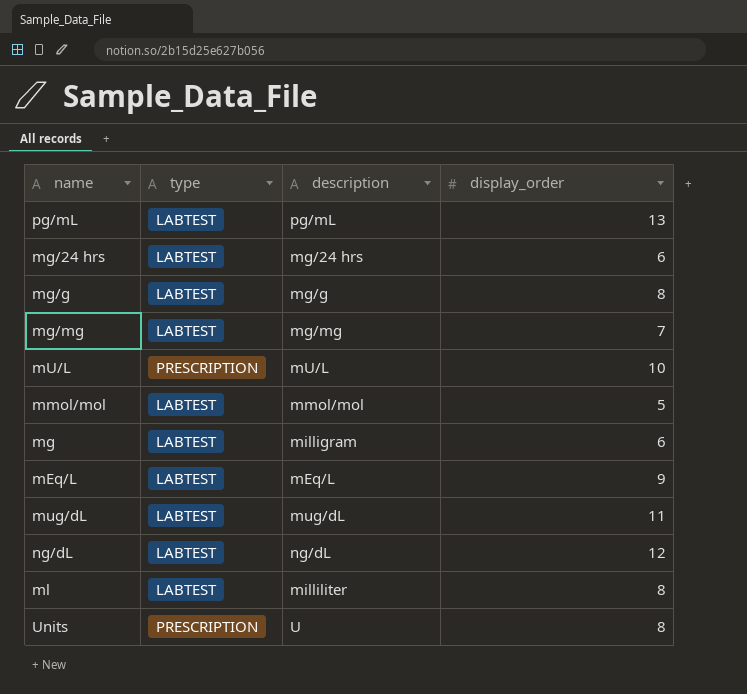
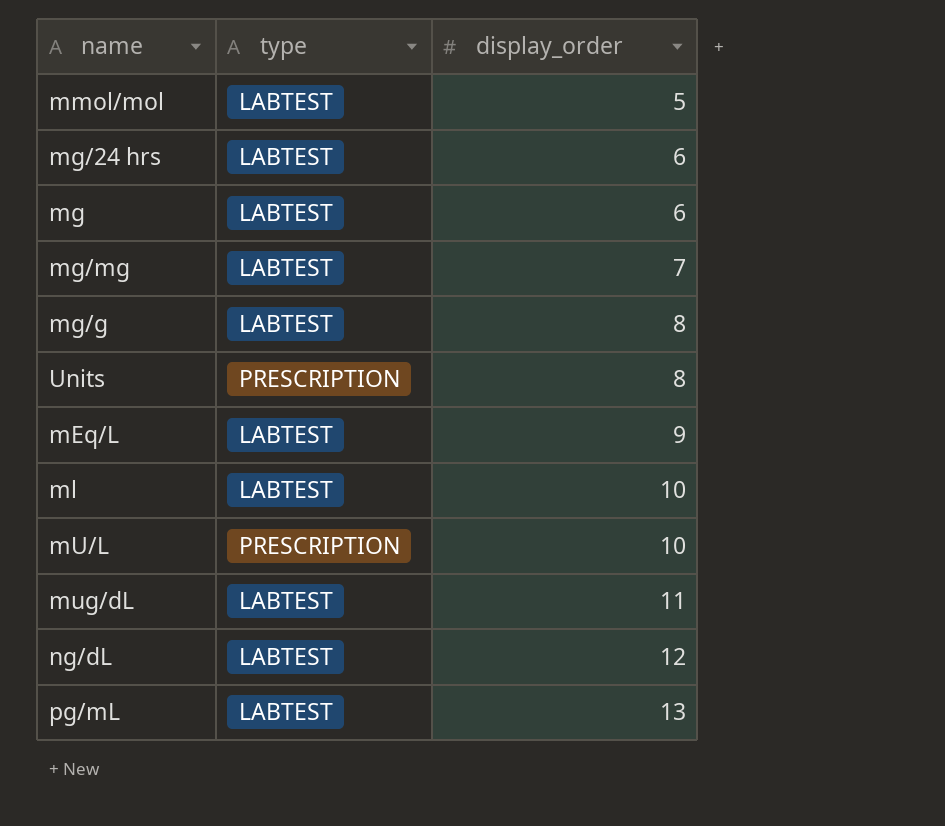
row order: none -> display_order ascending
column description | position: 3 -> none
ml | display_order: 8 -> 10

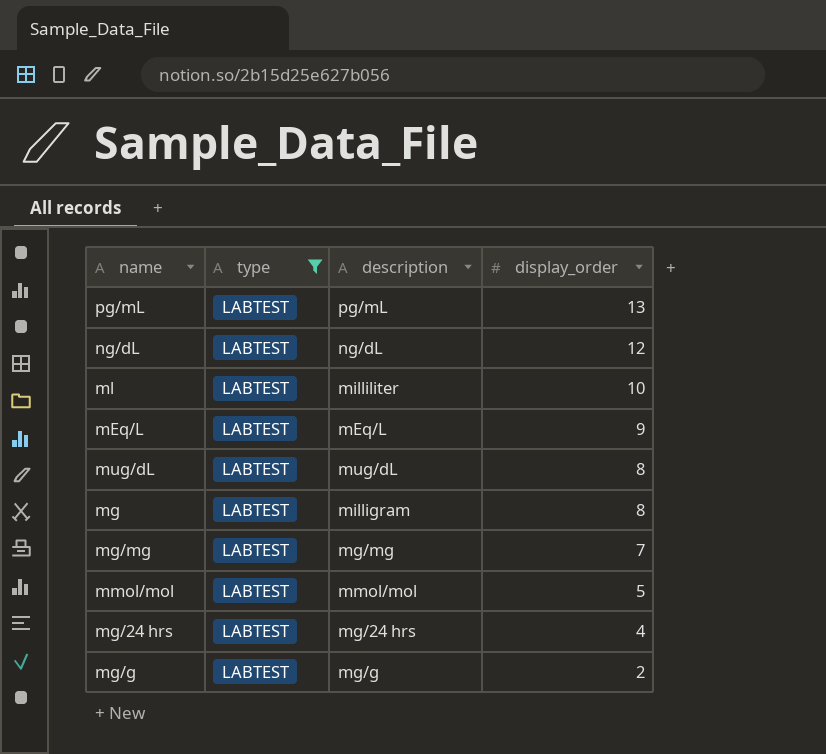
filter: none -> type = LABTEST
row order: display_order ascending -> display_order descending
column description | position: none -> 3
mug/dL | display_order: 11 -> 8
mg | display_order: 6 -> 8
mg/24 hrs | display_order: 6 -> 4
mg/g | display_order: 8 -> 2

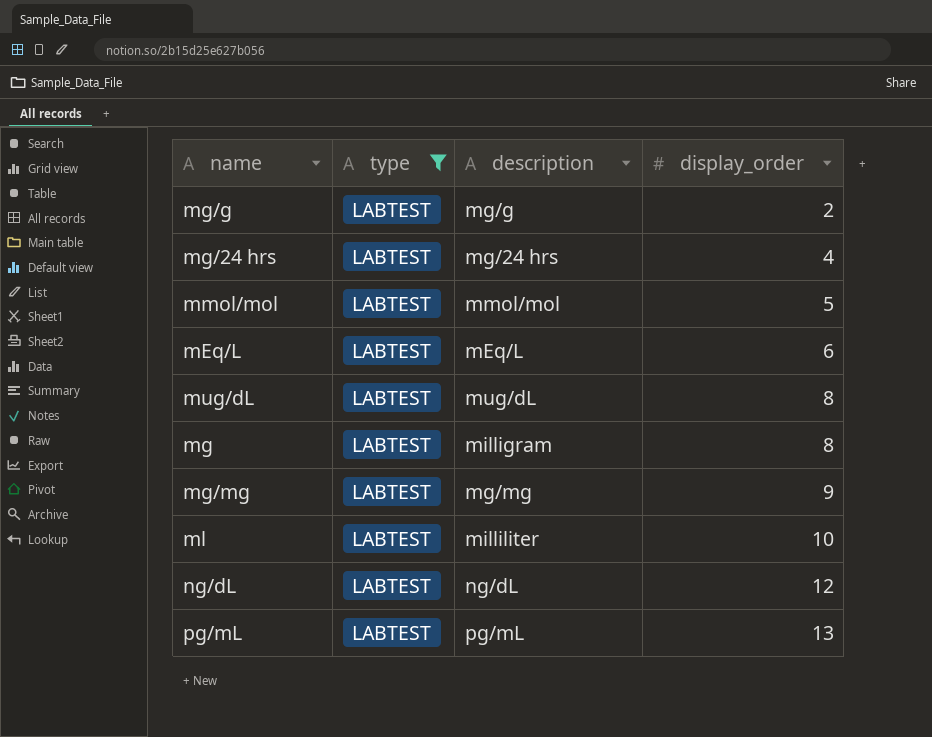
row order: display_order descending -> display_order ascending
mEq/L | display_order: 9 -> 6
mg/mg | display_order: 7 -> 9

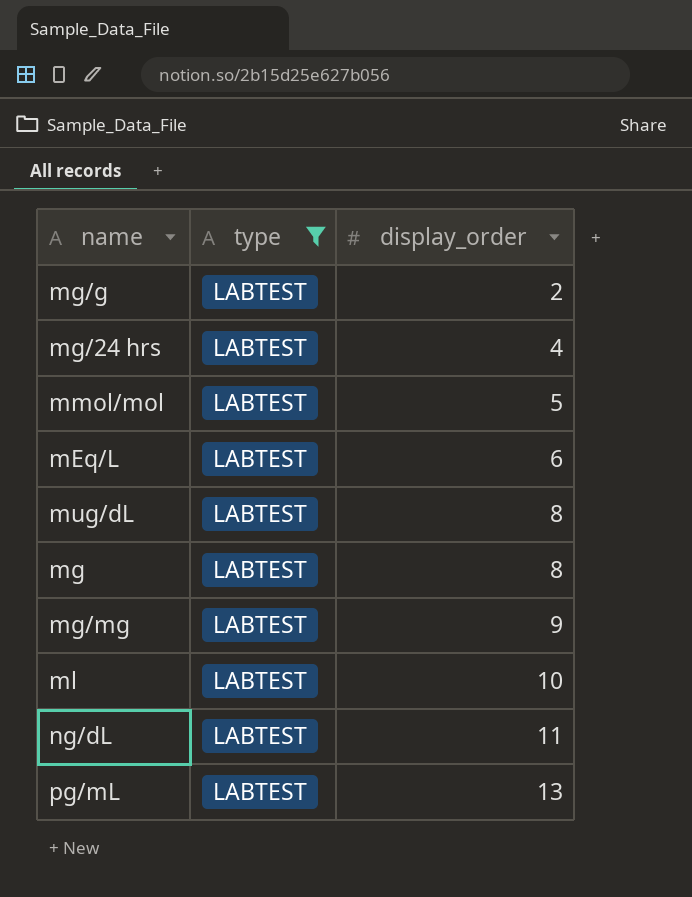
column description | position: 3 -> none
ng/dL | display_order: 12 -> 11

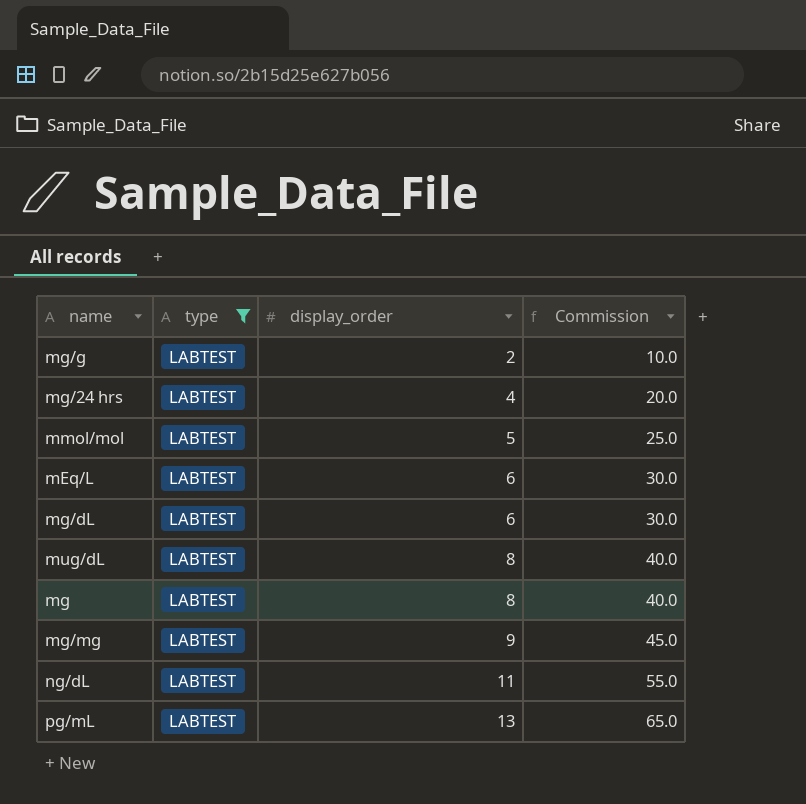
column Commission | formula: none -> [display_order] * 5
row ml: LABTEST | 10 -> none
row mg/dL: none -> LABTEST | 6 | 30.0

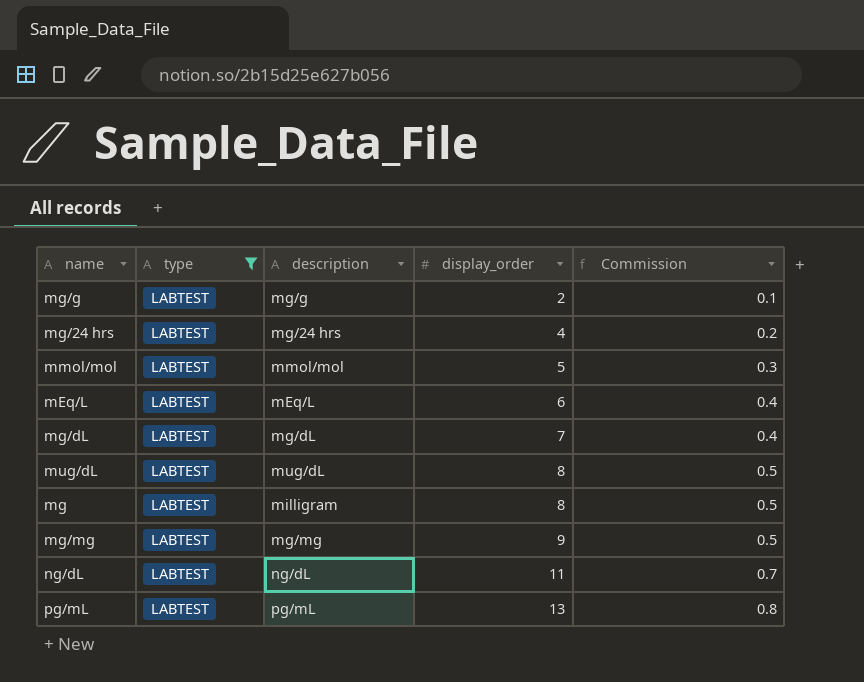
column description | position: none -> 3
column Commission | formula: [display_order] * 5 -> [display_order] * 0.06
mg/dL | display_order: 6 -> 7

